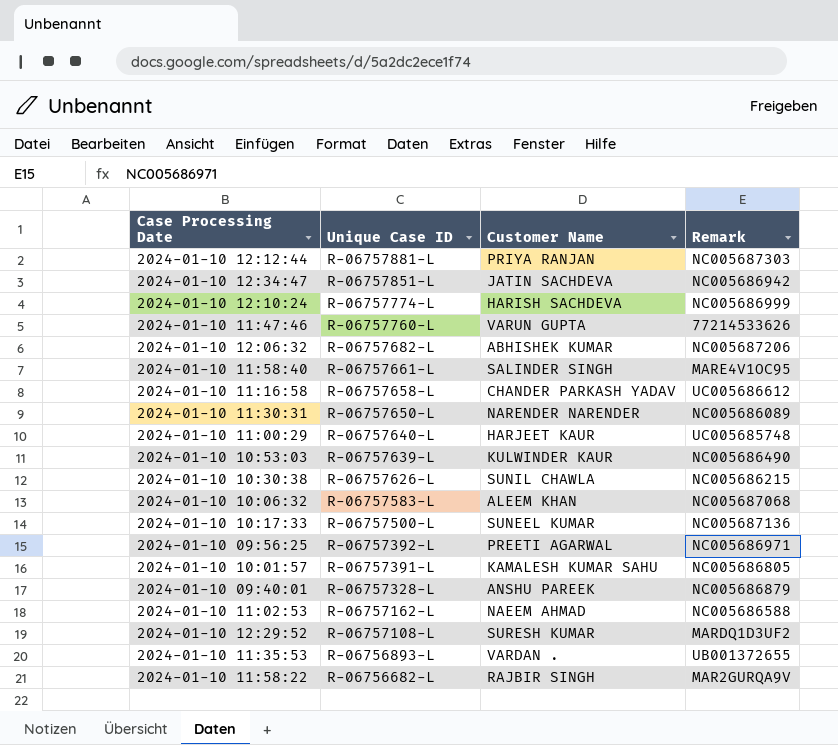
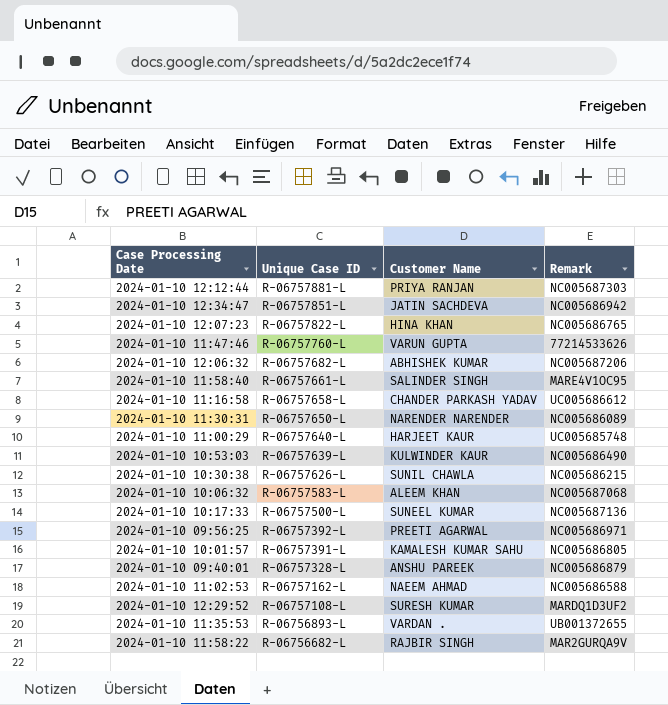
row 2024-01-10 12:10:24: R-06757774-L | HARISH SACHDEVA | NC005686999 -> none
row 2024-01-10 12:07:23: none -> R-06757822-L | HINA KHAN | NC005686765

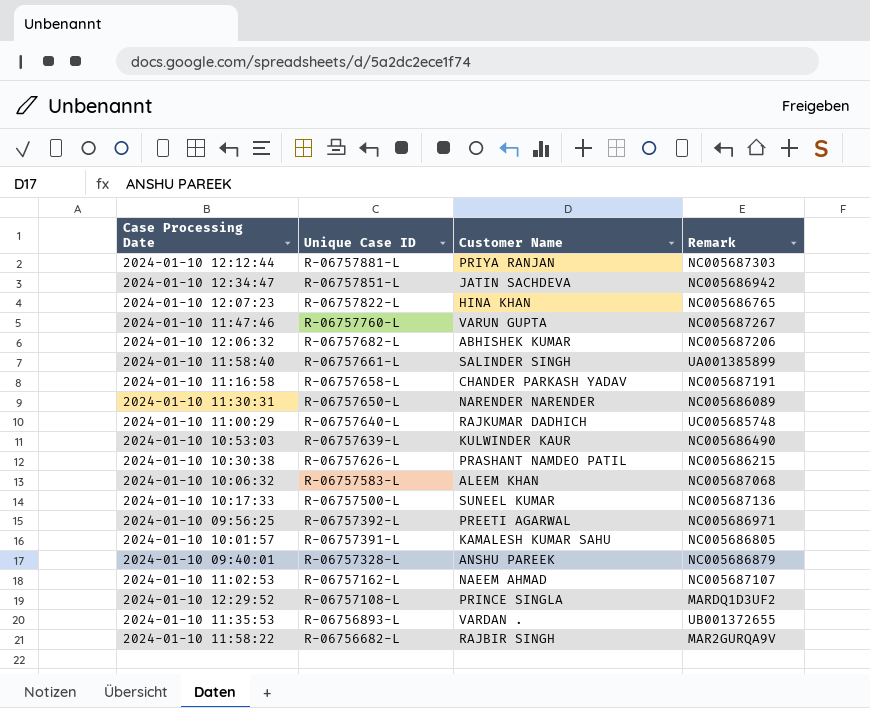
2024-01-10 11:47:46 | Remark: 77214533626 -> NC005687267
2024-01-10 11:58:40 | Remark: MARE4V1OC95 -> UA001385899
2024-01-10 11:16:58 | Remark: UC005686612 -> NC005687191
2024-01-10 11:00:29 | Customer Name: HARJEET KAUR -> RAJKUMAR DADHICH
2024-01-10 10:30:38 | Customer Name: SUNIL CHAWLA -> PRASHANT NAMDEO PATIL
2024-01-10 11:02:53 | Remark: NC005686588 -> NC005687107
2024-01-10 12:29:52 | Customer Name: SURESH KUMAR -> PRINCE SINGLA

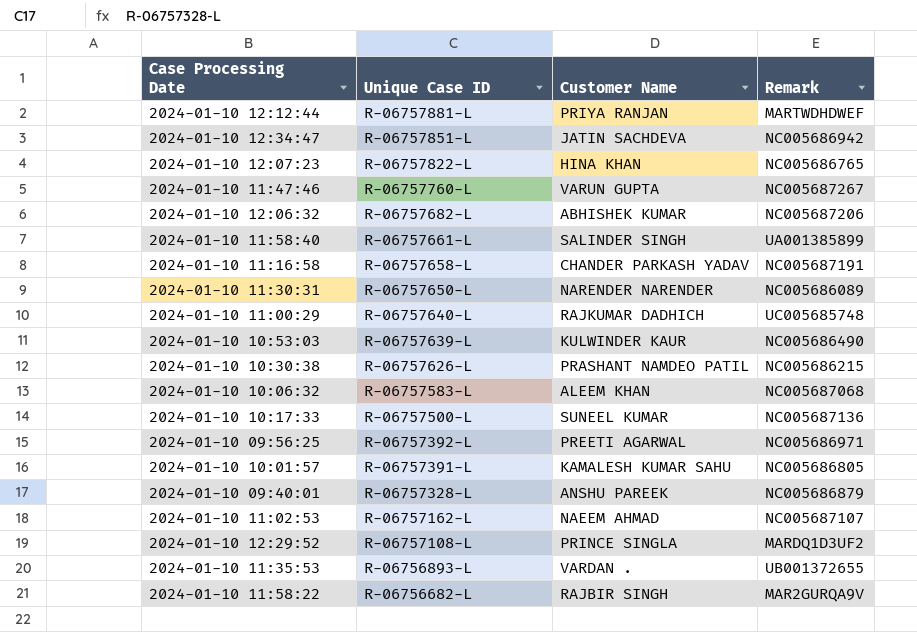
2024-01-10 12:12:44 | Remark: NC005687303 -> MARTWDHDWEF

